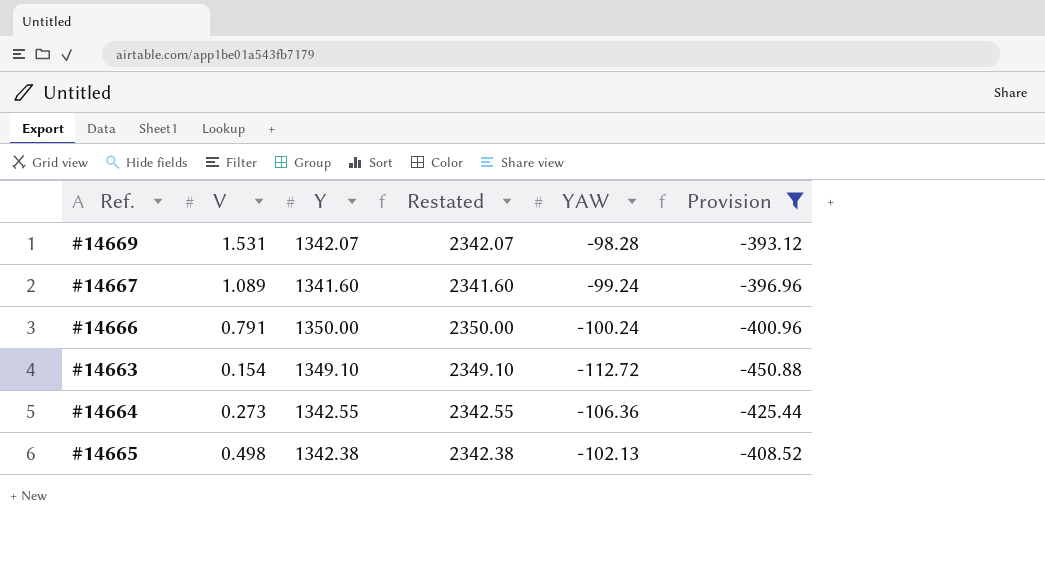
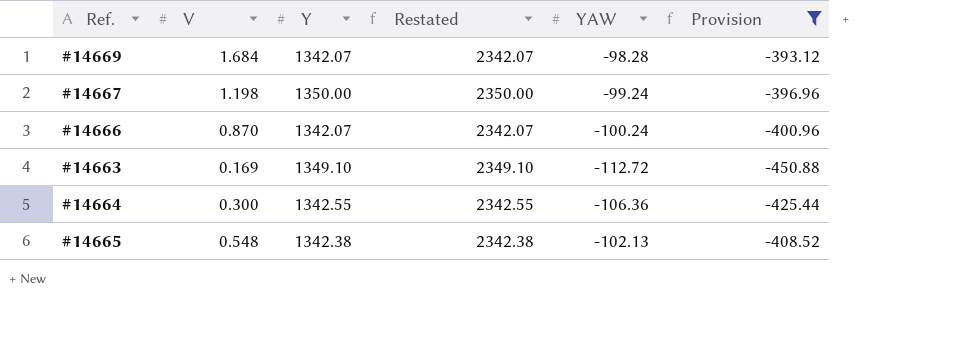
#14669 | V: 1.531 -> 1.684
#14667 | V: 1.089 -> 1.198
#14667 | Y: 1341.60 -> 1350.00
#14667 | Restated: 2341.60 -> 2350.00
#14666 | V: 0.791 -> 0.870
#14666 | Y: 1350.00 -> 1342.07
#14666 | Restated: 2350.00 -> 2342.07
#14663 | V: 0.154 -> 0.169
#14664 | V: 0.273 -> 0.300
#14665 | V: 0.498 -> 0.548

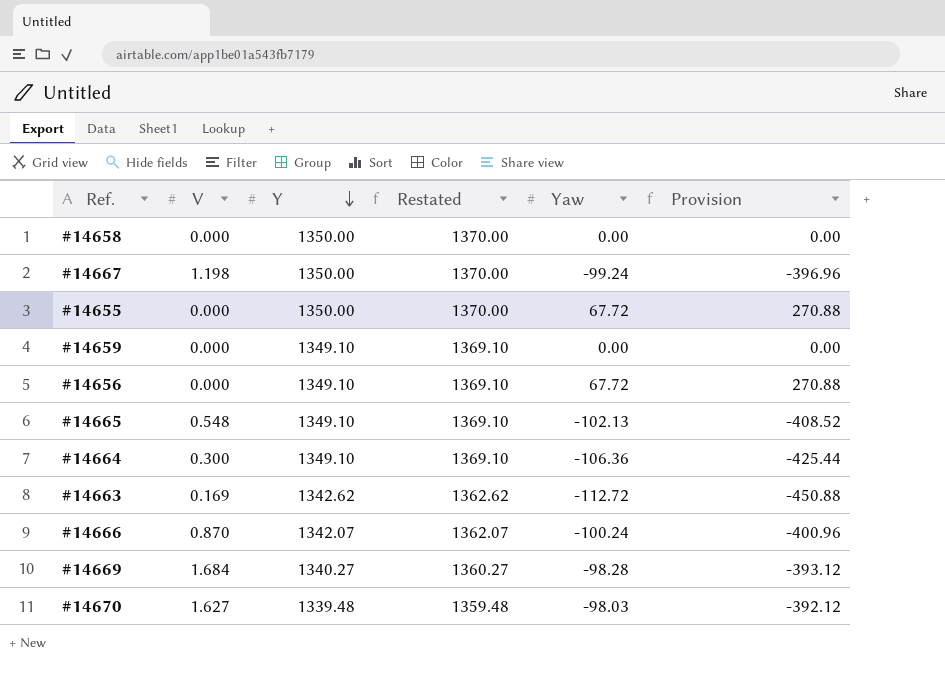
filter: Provision <= -393.12 -> none
row order: none -> Y descending
column Restated | formula: [Y] + 1000 -> [Y] + 20
column name: YAW -> Yaw
#14665 | Y: 1342.38 -> 1349.10
#14664 | Y: 1342.55 -> 1349.10
#14663 | Y: 1349.10 -> 1342.62
#14669 | Y: 1342.07 -> 1340.27

